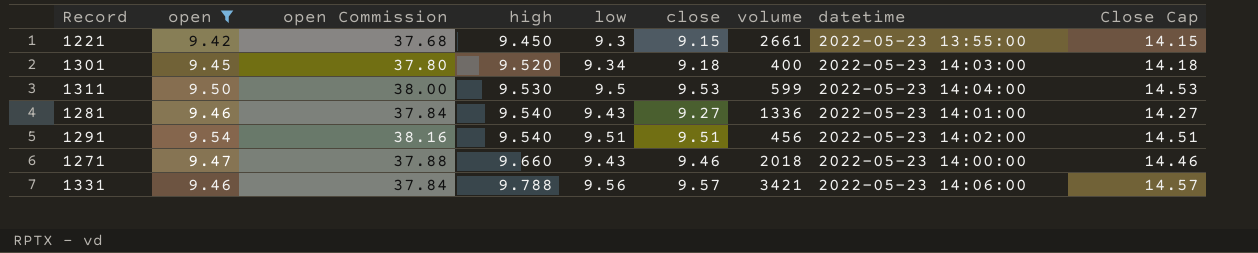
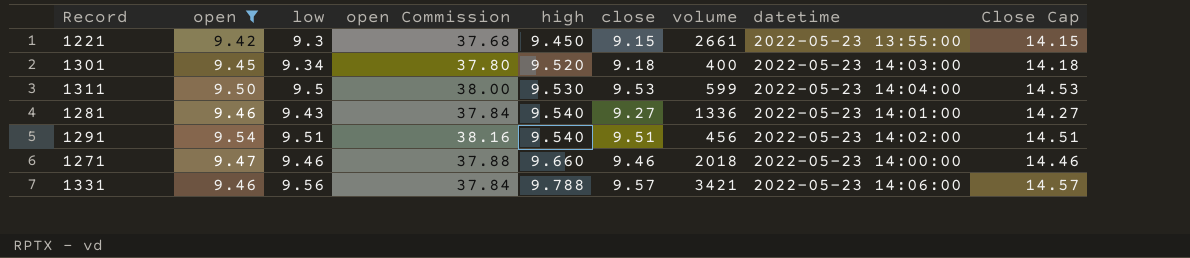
column low | position: 5 -> 3
1271 | low: 9.43 -> 9.46

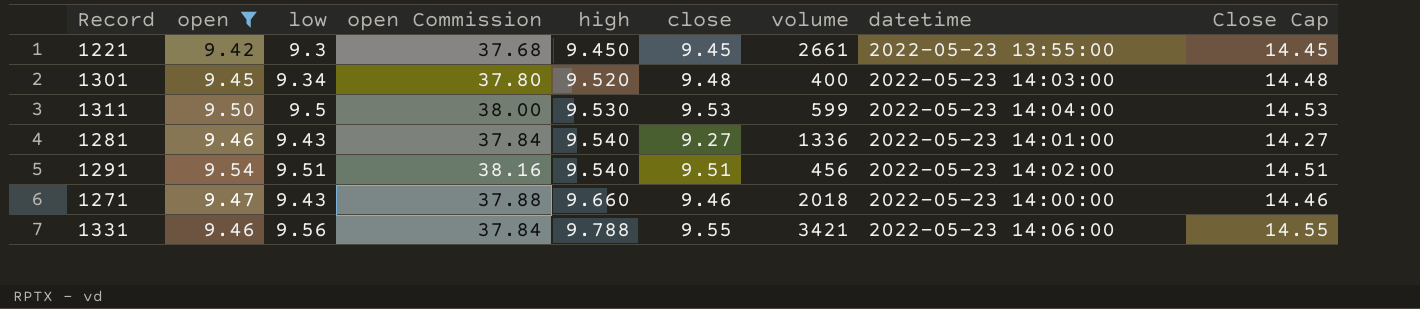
1221 | close: 9.15 -> 9.45
1221 | Close Cap: 14.15 -> 14.45
1301 | close: 9.18 -> 9.48
1301 | Close Cap: 14.18 -> 14.48
1271 | low: 9.46 -> 9.43
1331 | close: 9.57 -> 9.55
1331 | Close Cap: 14.57 -> 14.55

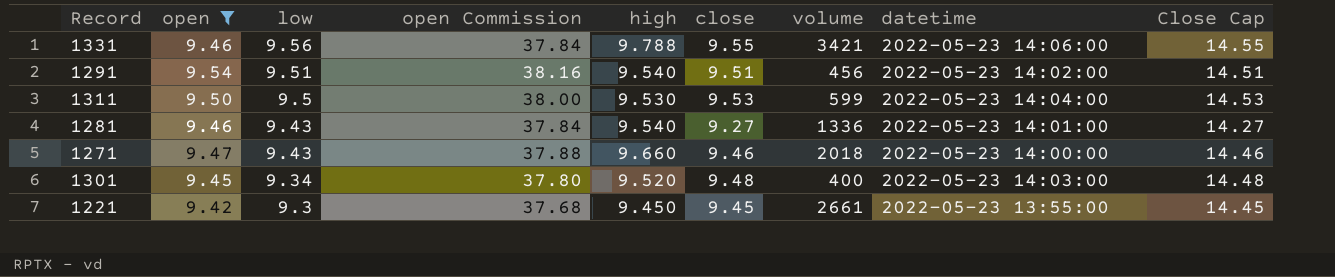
row order: high ascending -> low descending

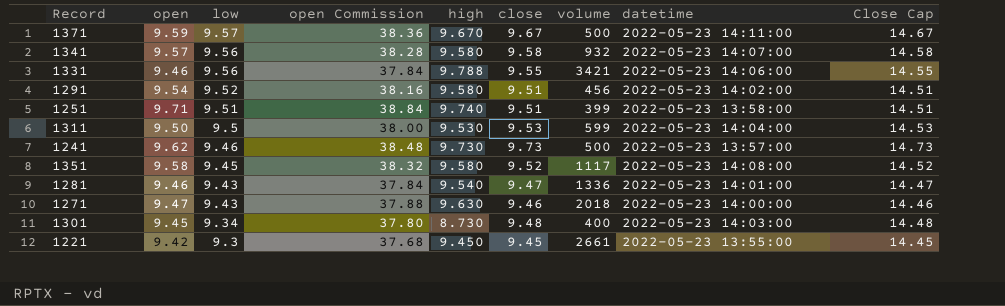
filter: open <= 9.54 -> none
1291 | low: 9.51 -> 9.52
1291 | high: 9.540 -> 9.580
1281 | close: 9.27 -> 9.47
1281 | Close Cap: 14.27 -> 14.47
1271 | high: 9.660 -> 9.630
1301 | high: 9.520 -> 8.730

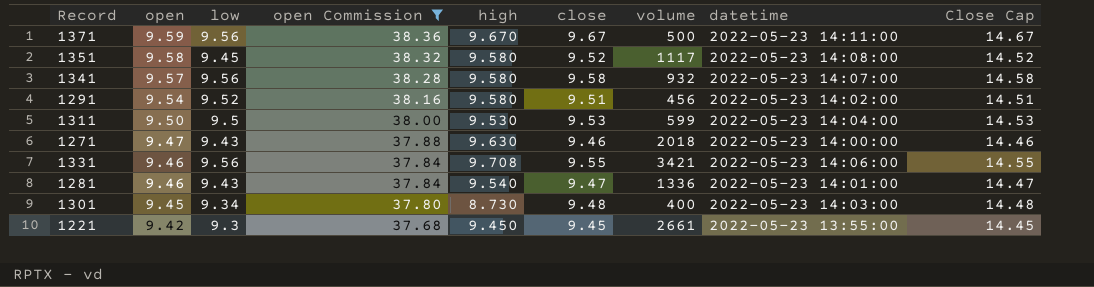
filter: none -> open Commission <= 38.36
row order: low descending -> open descending
1371 | low: 9.57 -> 9.56
1331 | high: 9.788 -> 9.708

